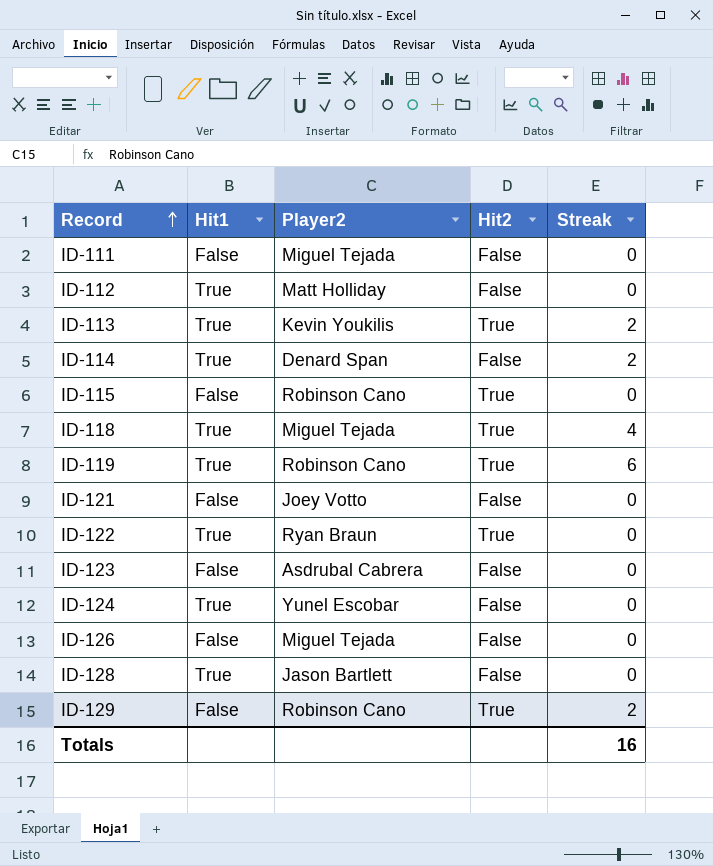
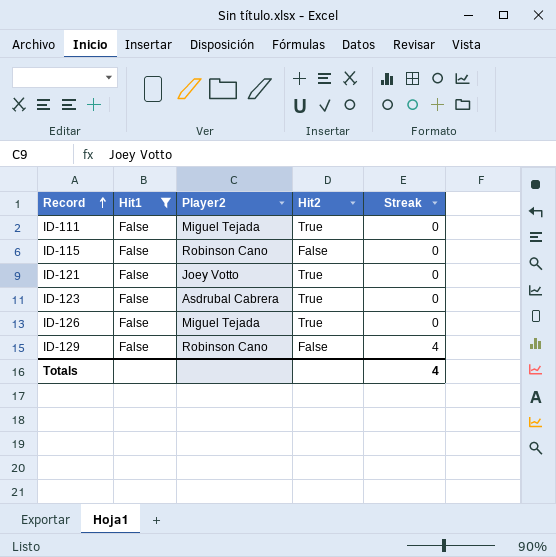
filter: none -> Hit1 = False
ID-111 | Hit2: False -> True
ID-115 | Hit2: True -> False
ID-121 | Hit2: False -> True
ID-123 | Hit2: False -> True
ID-126 | Hit2: False -> True
ID-129 | Hit2: True -> False
ID-129 | Streak: 2 -> 4
Totals | Streak: 16 -> 4

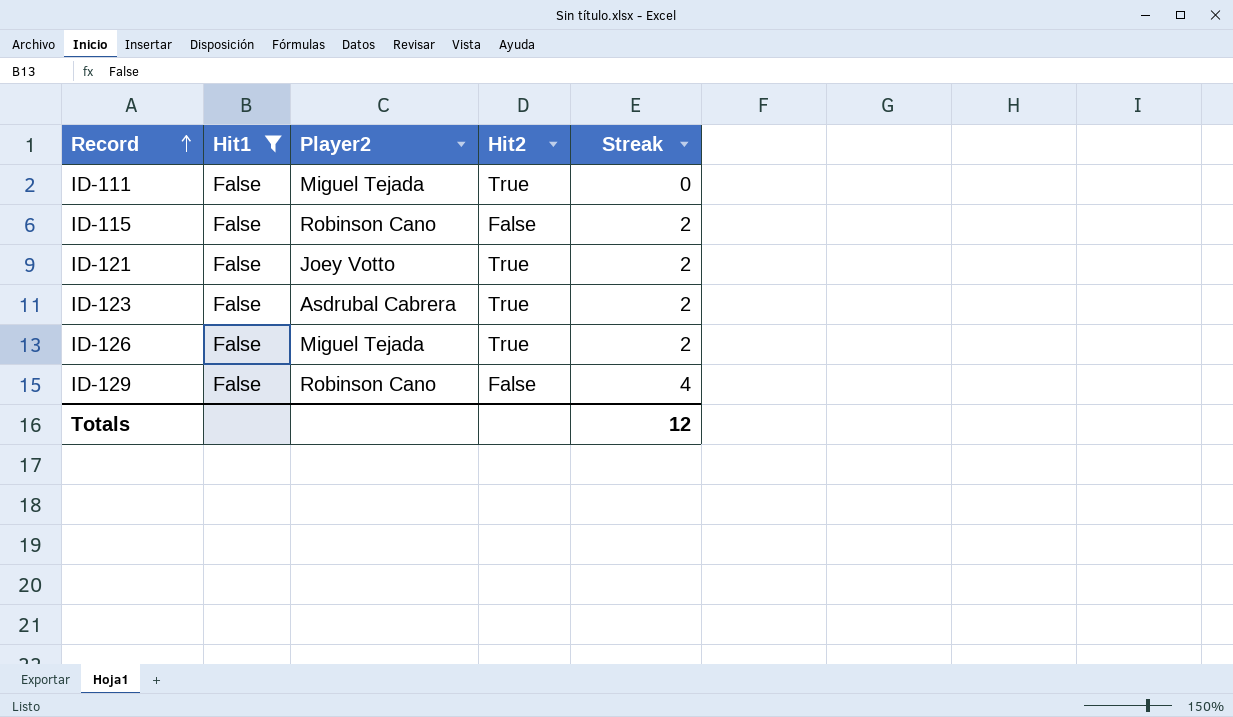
ID-115 | Streak: 0 -> 2
ID-121 | Streak: 0 -> 2
ID-123 | Streak: 0 -> 2
ID-126 | Streak: 0 -> 2
Totals | Streak: 4 -> 12

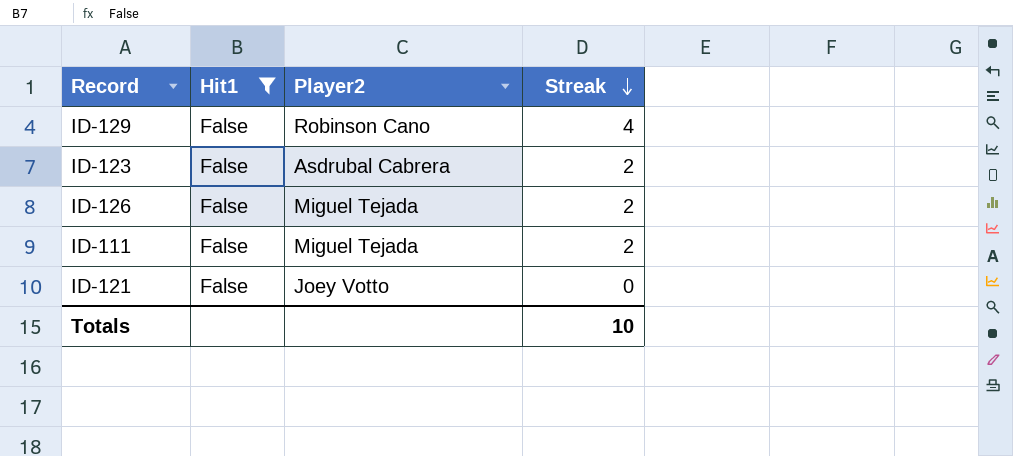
row order: Record ascending -> Streak descending
column Hit2 | position: 4 -> none
row ID-115: False | Robinson Cano | False | 2 -> none
ID-111 | Streak: 0 -> 2
ID-121 | Streak: 2 -> 0
Totals | Streak: 12 -> 10

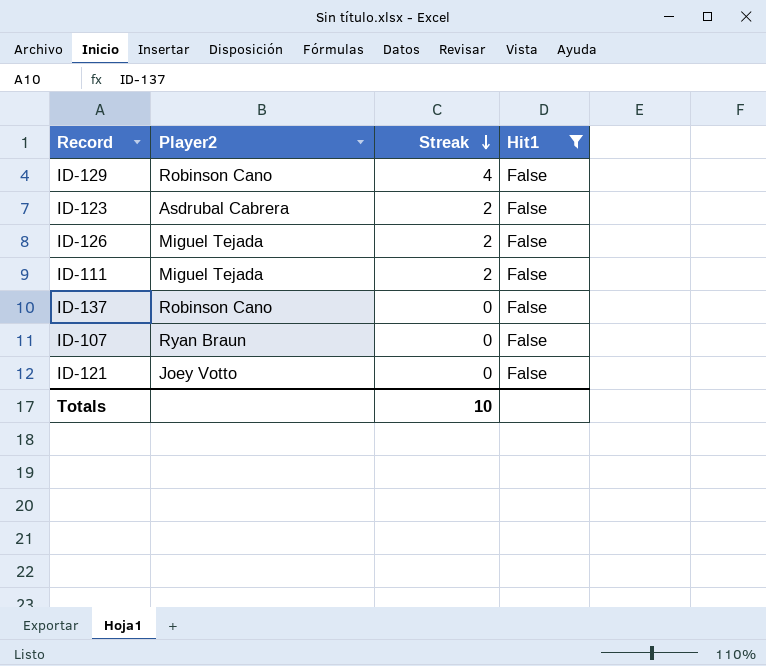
column Hit1 | position: 2 -> 4
row ID-137: none -> Robinson Cano | 0 | False
row ID-107: none -> Ryan Braun | 0 | False

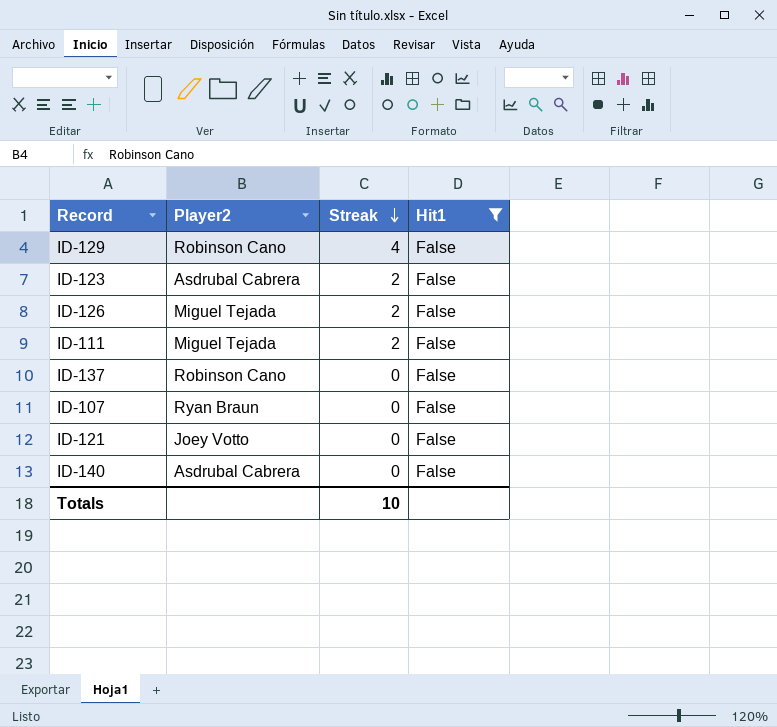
row ID-140: none -> Asdrubal Cabrera | 0 | False

